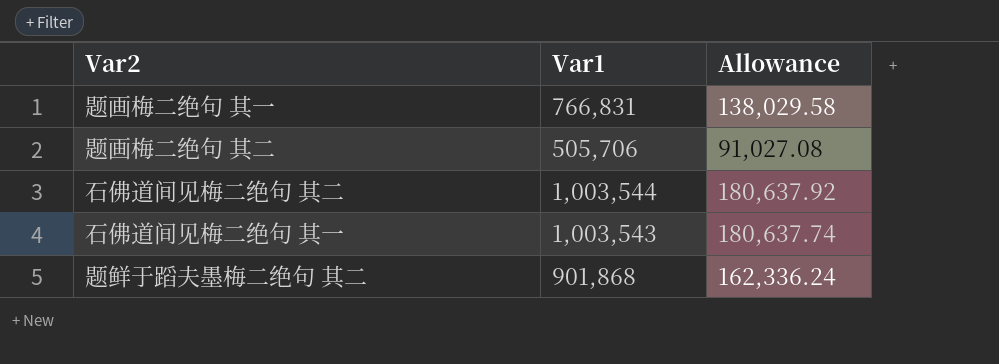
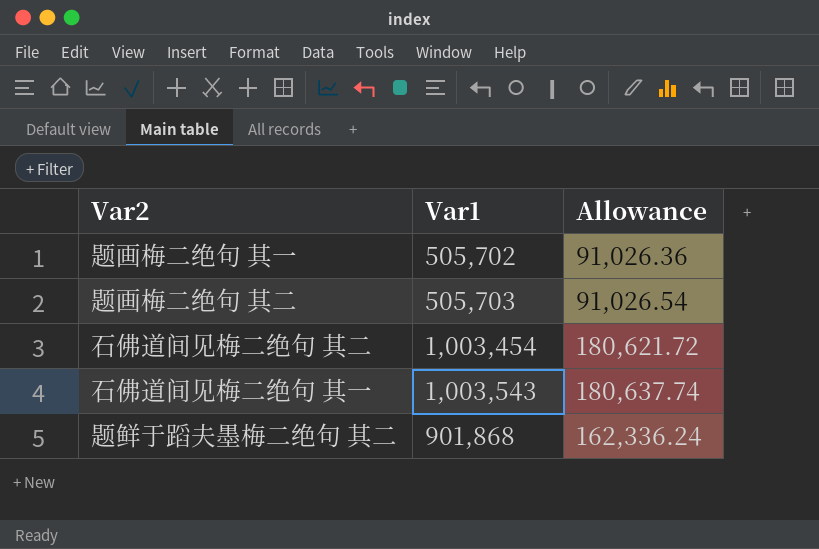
题画梅二绝句 其一 | Var1: 766,831 -> 505,702
题画梅二绝句 其一 | Allowance: 138,029.58 -> 91,026.36
题画梅二绝句 其二 | Var1: 505,706 -> 505,703
题画梅二绝句 其二 | Allowance: 91,027.08 -> 91,026.54
石佛道间见梅二绝句 其二 | Var1: 1,003,544 -> 1,003,454
石佛道间见梅二绝句 其二 | Allowance: 180,637.92 -> 180,621.72

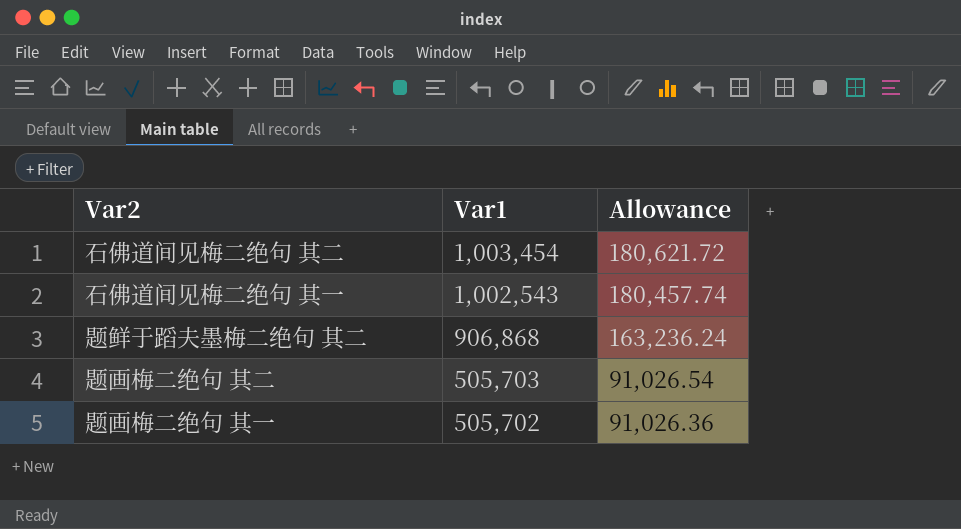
row order: none -> Var1 descending
石佛道间见梅二绝句 其一 | Var1: 1,003,543 -> 1,002,543
石佛道间见梅二绝句 其一 | Allowance: 180,637.74 -> 180,457.74
题鲜于蹈夫墨梅二绝句 其二 | Var1: 901,868 -> 906,868
题鲜于蹈夫墨梅二绝句 其二 | Allowance: 162,336.24 -> 163,236.24

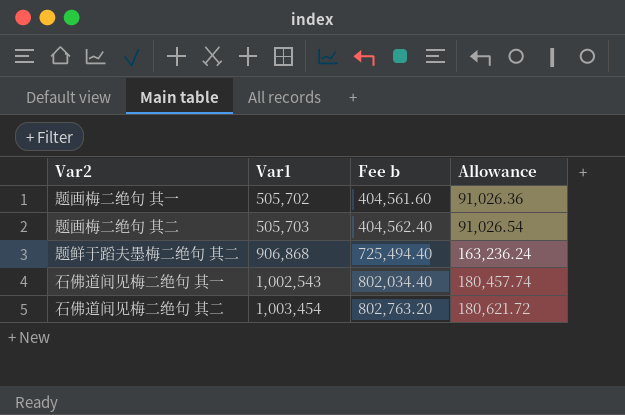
row order: Var1 descending -> Var1 ascending
column Fee b | formula: none -> [Var1] * 0.8

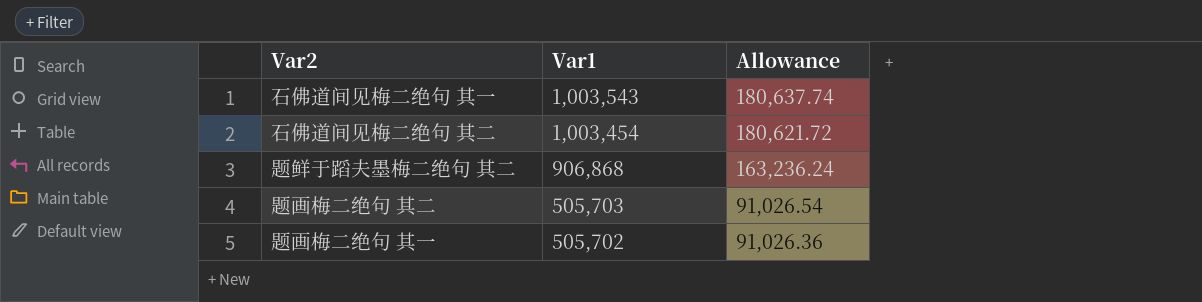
row order: Var1 ascending -> Var1 descending
column Fee b | formula: [Var1] * 0.8 -> none
石佛道间见梅二绝句 其一 | Var1: 1,002,543 -> 1,003,543
石佛道间见梅二绝句 其一 | Allowance: 180,457.74 -> 180,637.74

